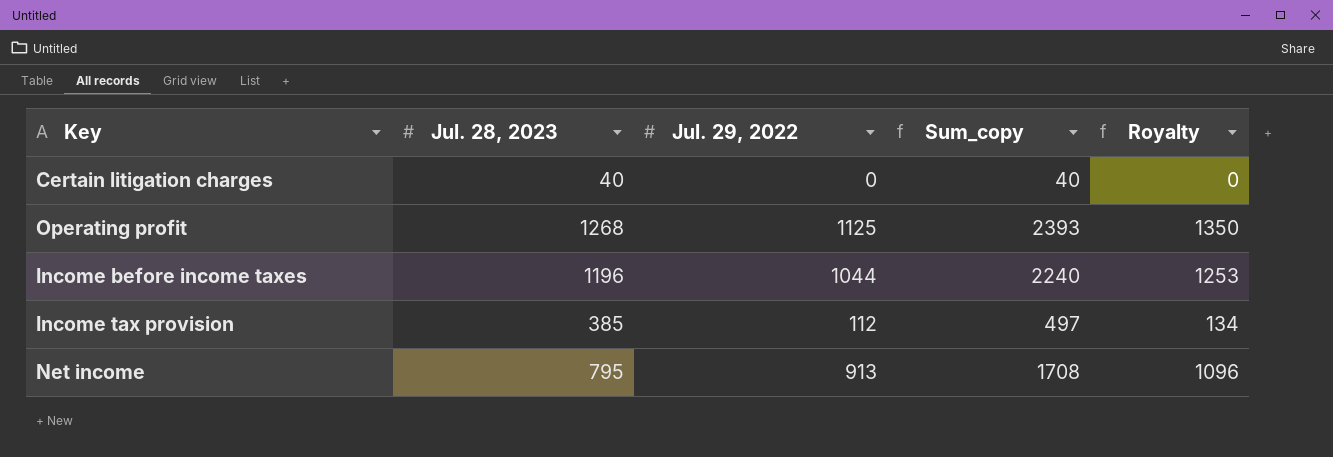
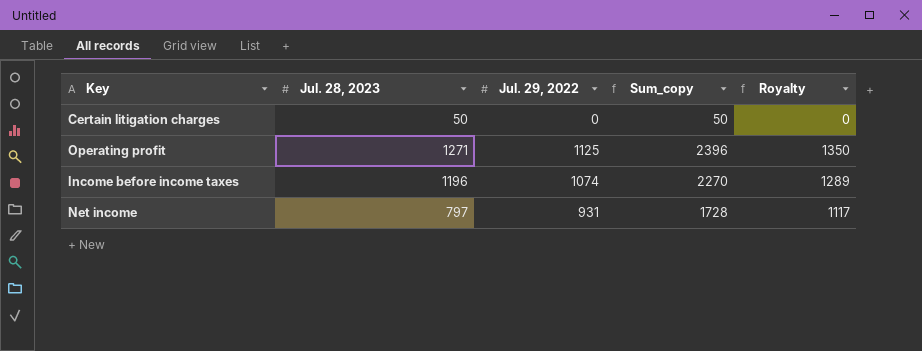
row Income tax provision: 385 | 112 | 497 | 134 -> none
Certain litigation charges | Jul. 28, 2023: 40 -> 50
Certain litigation charges | Sum_copy: 40 -> 50
Operating profit | Jul. 28, 2023: 1268 -> 1271
Operating profit | Sum_copy: 2393 -> 2396
Income before income taxes | Jul. 29, 2022: 1044 -> 1074
Income before income taxes | Sum_copy: 2240 -> 2270
Income before income taxes | Royalty: 1253 -> 1289
Net income | Jul. 28, 2023: 795 -> 797
Net income | Jul. 29, 2022: 913 -> 931
Net income | Sum_copy: 1708 -> 1728
Net income | Royalty: 1096 -> 1117

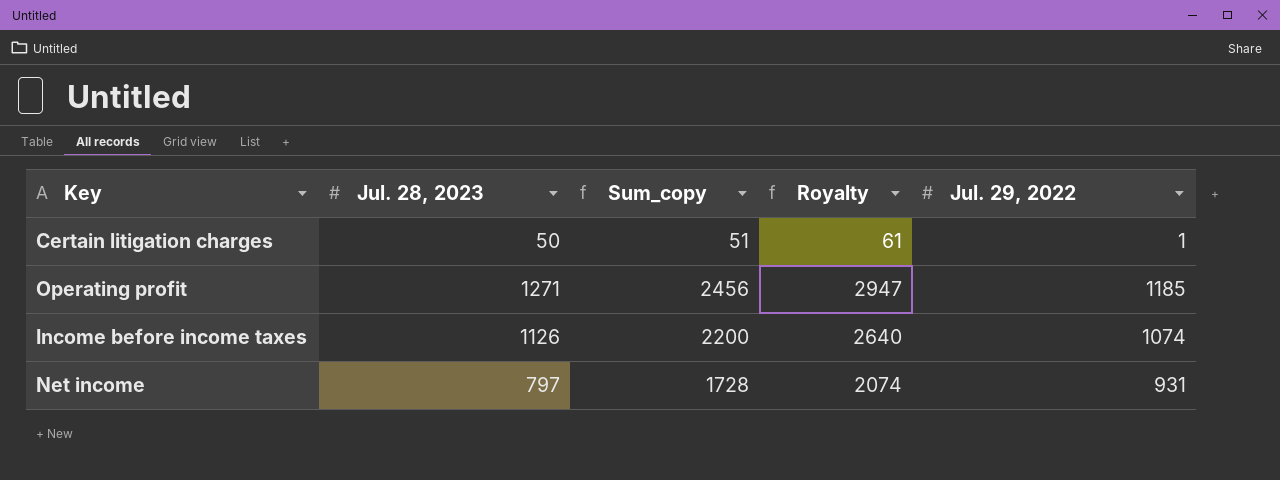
column Royalty | formula: [Jul. 29, 2022] * 1.2 -> [Sum_copy] * 1.2
column Jul. 29, 2022 | position: 3 -> 5
Certain litigation charges | Sum_copy: 50 -> 51
Certain litigation charges | Jul. 29, 2022: 0 -> 1
Operating profit | Sum_copy: 2396 -> 2456
Operating profit | Jul. 29, 2022: 1125 -> 1185
Income before income taxes | Jul. 28, 2023: 1196 -> 1126
Income before income taxes | Sum_copy: 2270 -> 2200

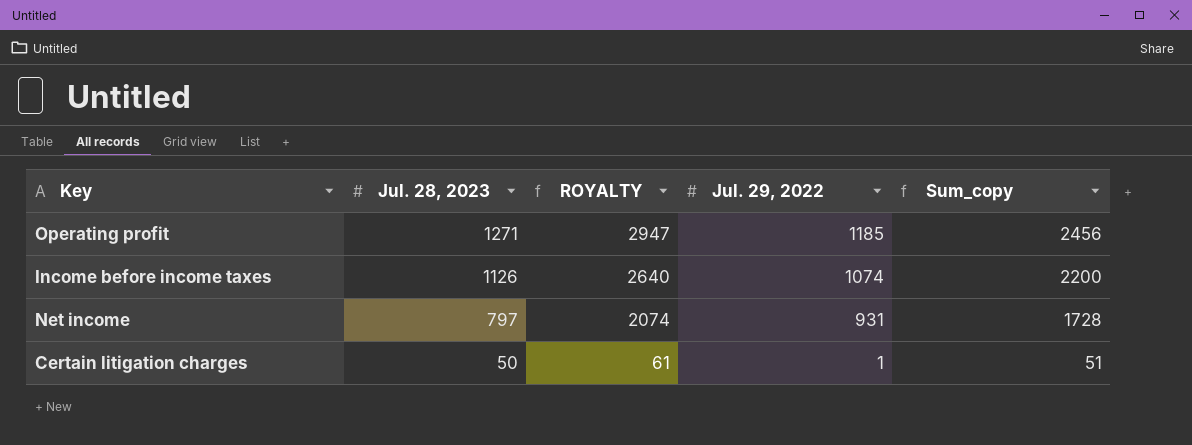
row order: none -> Jul. 28, 2023 descending
column name: Royalty -> ROYALTY
column Sum_copy | position: 3 -> 5

